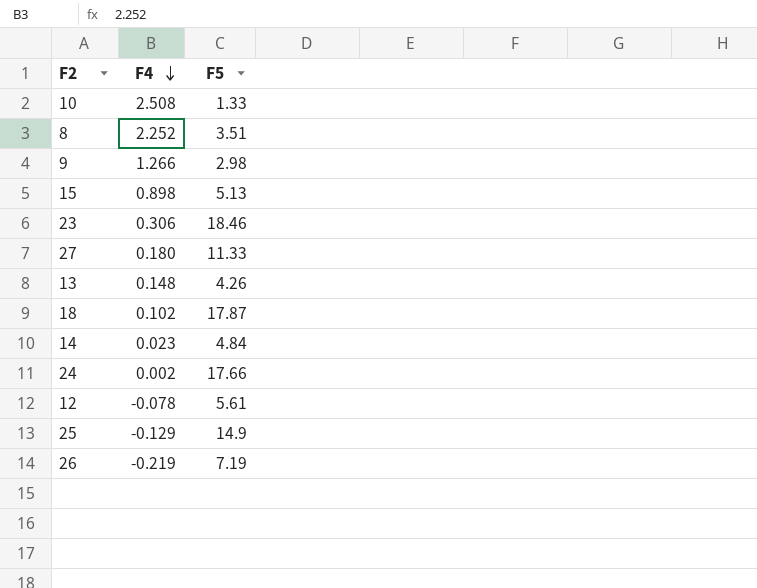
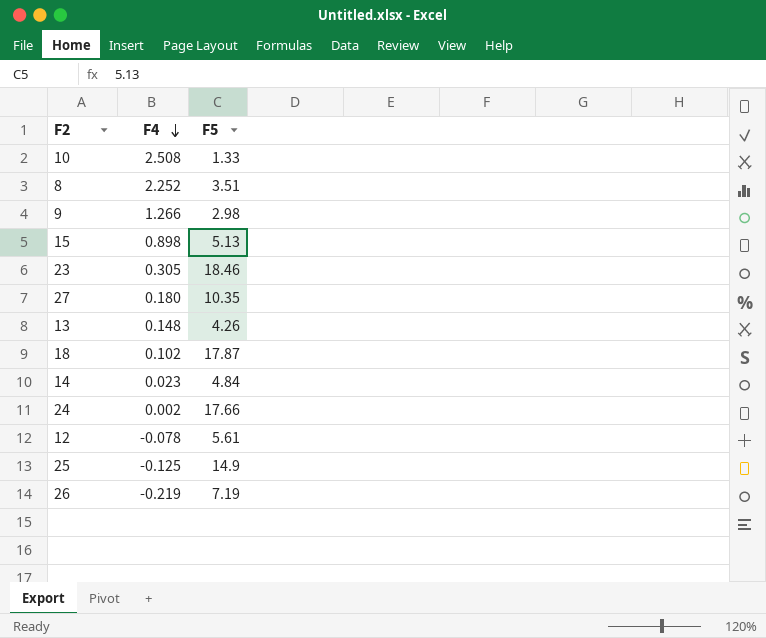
23 | F4: 0.306 -> 0.305
27 | F5: 11.33 -> 10.35
25 | F4: -0.129 -> -0.125

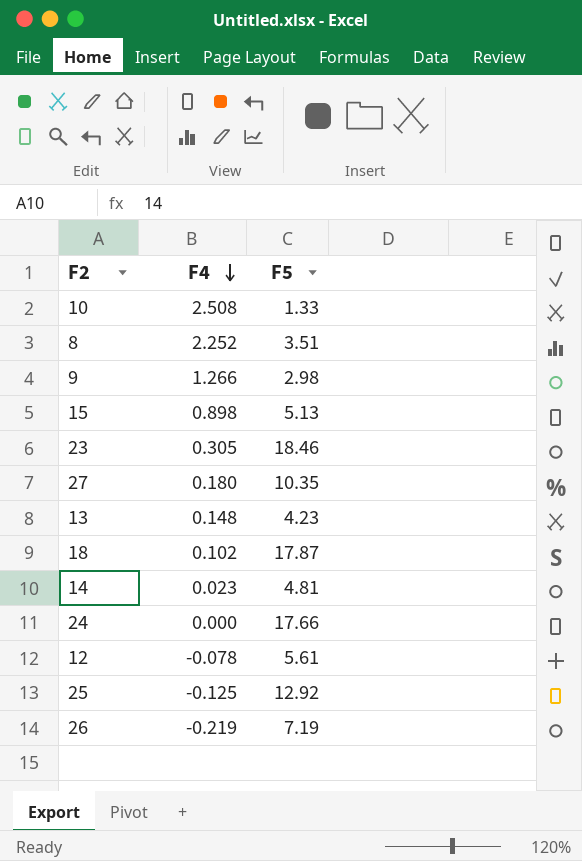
13 | F5: 4.26 -> 4.23
14 | F5: 4.84 -> 4.81
24 | F4: 0.002 -> 0.000
25 | F5: 14.9 -> 12.92

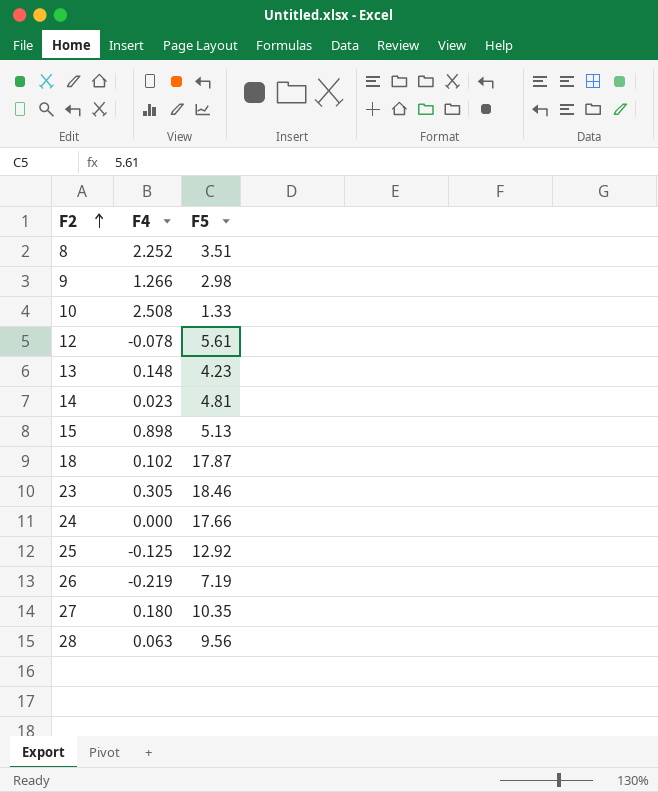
row order: F4 descending -> F2 ascending
row 28: none -> 0.063 | 9.56

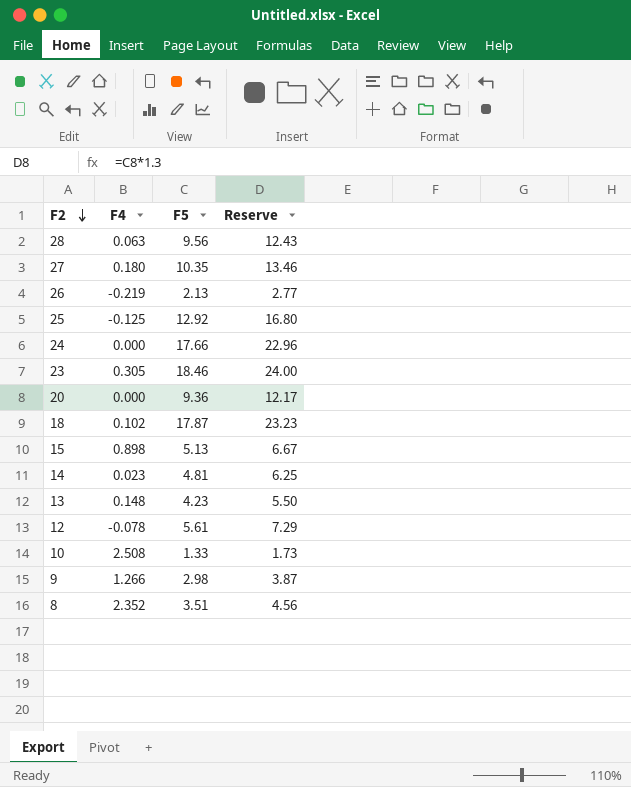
row order: F2 ascending -> F2 descending
column Reserve | formula: none -> [F5] * 1.3
26 | F5: 7.19 -> 2.13
row 20: none -> 0.000 | 9.36 | 12.17
8 | F4: 2.252 -> 2.352

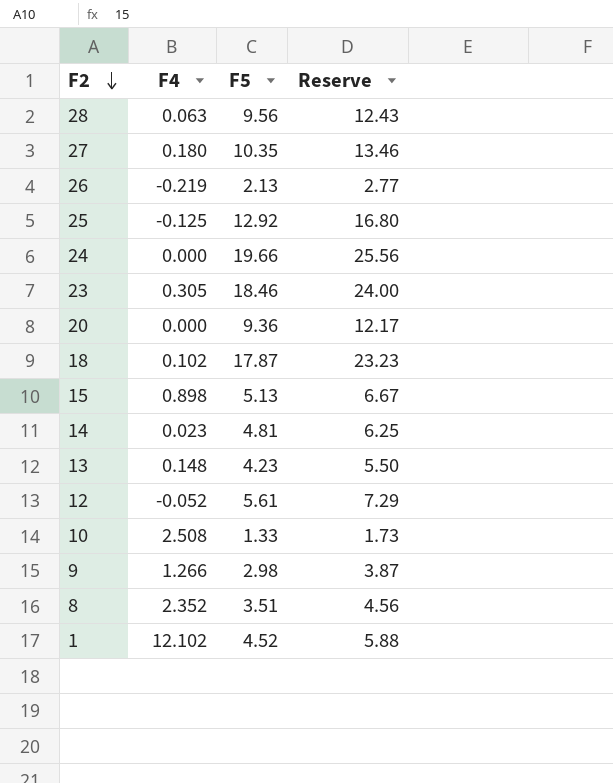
24 | F5: 17.66 -> 19.66
24 | Reserve: 22.96 -> 25.56
12 | F4: -0.078 -> -0.052
row 1: none -> 12.102 | 4.52 | 5.88

